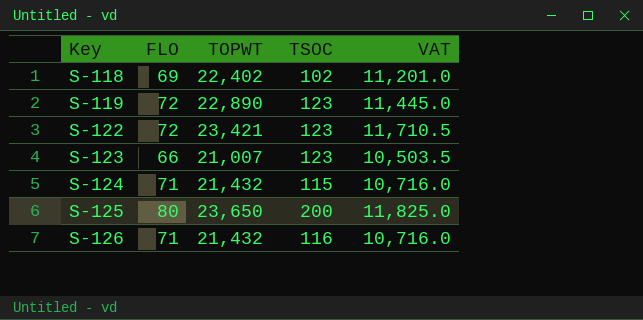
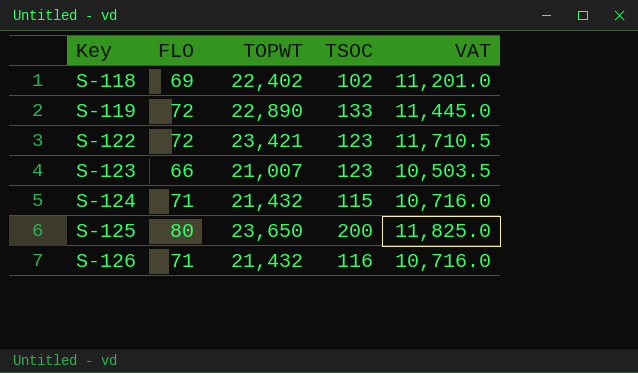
S-119 | TSOC: 123 -> 133

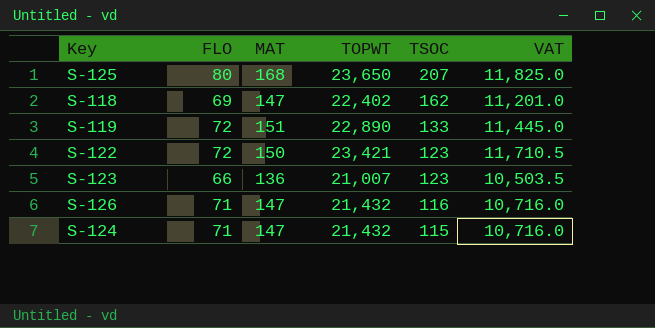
row order: Key ascending -> TSOC descending
column MAT | position: none -> 3
S-125 | TSOC: 200 -> 207
S-118 | TSOC: 102 -> 162

